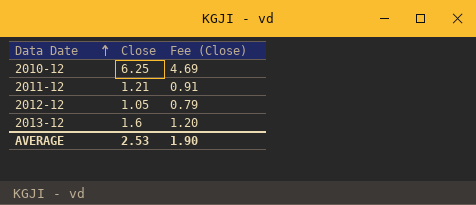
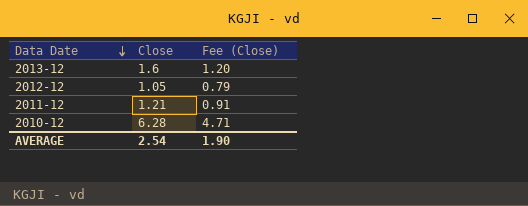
row order: Data Date ascending -> Data Date descending
2010-12 | Close: 6.25 -> 6.28
2010-12 | Fee (Close): 4.69 -> 4.71
AVERAGE | Close: 2.53 -> 2.54

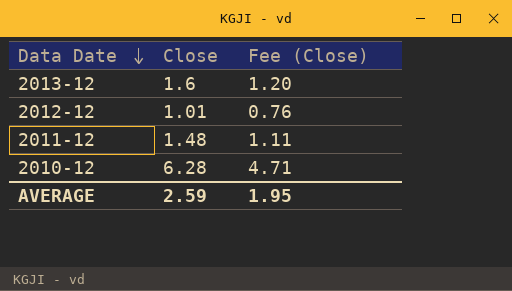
2012-12 | Close: 1.05 -> 1.01
2012-12 | Fee (Close): 0.79 -> 0.76
2011-12 | Close: 1.21 -> 1.48
2011-12 | Fee (Close): 0.91 -> 1.11
AVERAGE | Close: 2.54 -> 2.59
AVERAGE | Fee (Close): 1.90 -> 1.95

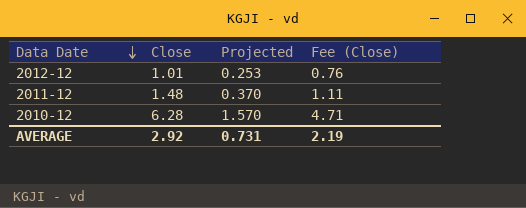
column Projected | formula: none -> [Close] * 0.25
row 2013-12: 1.6 | 1.20 -> none
AVERAGE | Close: 2.59 -> 2.92
AVERAGE | Fee (Close): 1.95 -> 2.19

